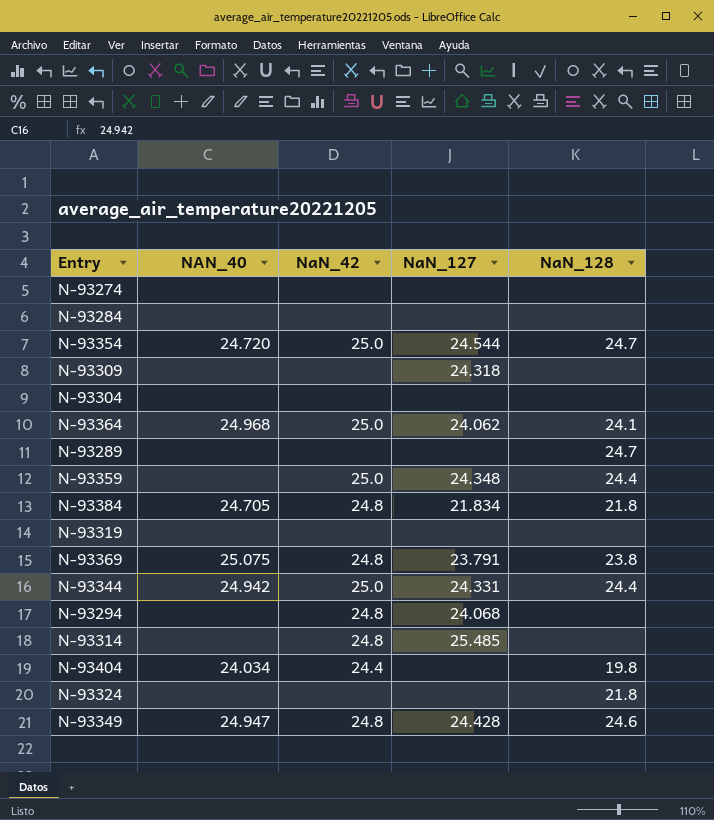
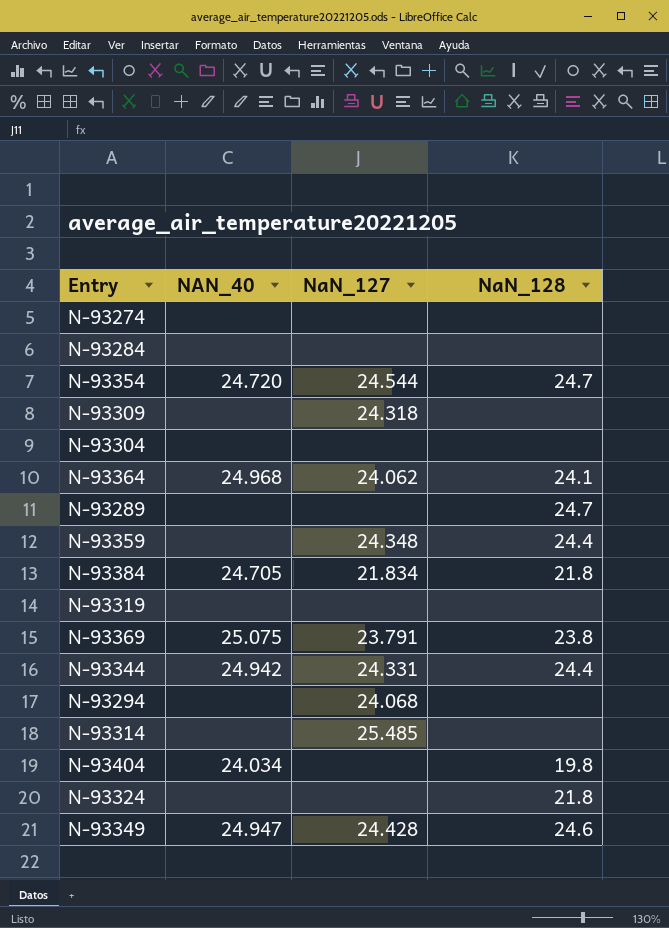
column NaN_42 | position: 3 -> none

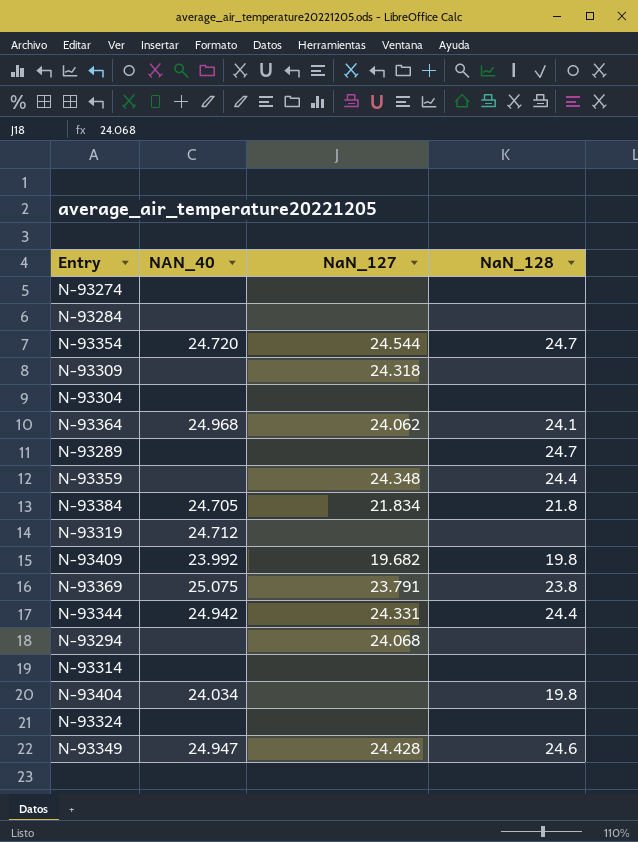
N-93319 | NAN_40: none -> 24.712
row N-93409: none -> 23.992 | 19.682 | 19.8
N-93314 | NaN_127: 25.485 -> none
N-93324 | NaN_128: 21.8 -> none

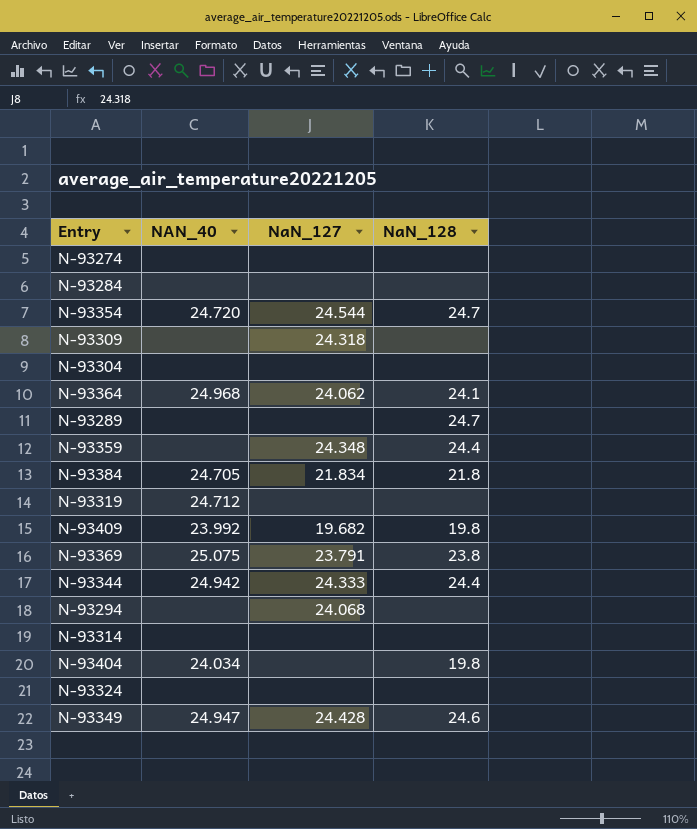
N-93344 | NaN_127: 24.331 -> 24.333

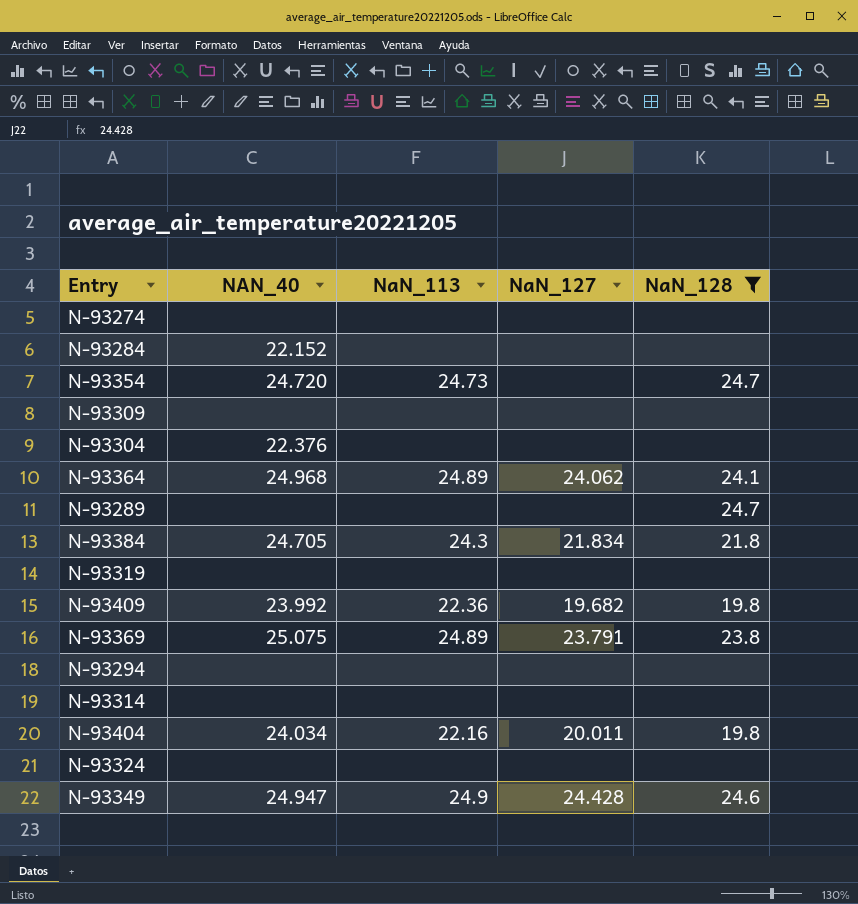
filter: none -> NaN_128 != 24.4
column NaN_113 | position: none -> 3
N-93284 | NAN_40: none -> 22.152
N-93354 | NaN_127: 24.544 -> none
N-93309 | NaN_127: 24.318 -> none
N-93304 | NAN_40: none -> 22.376
N-93319 | NAN_40: 24.712 -> none
N-93294 | NaN_127: 24.068 -> none
N-93404 | NaN_127: none -> 20.011

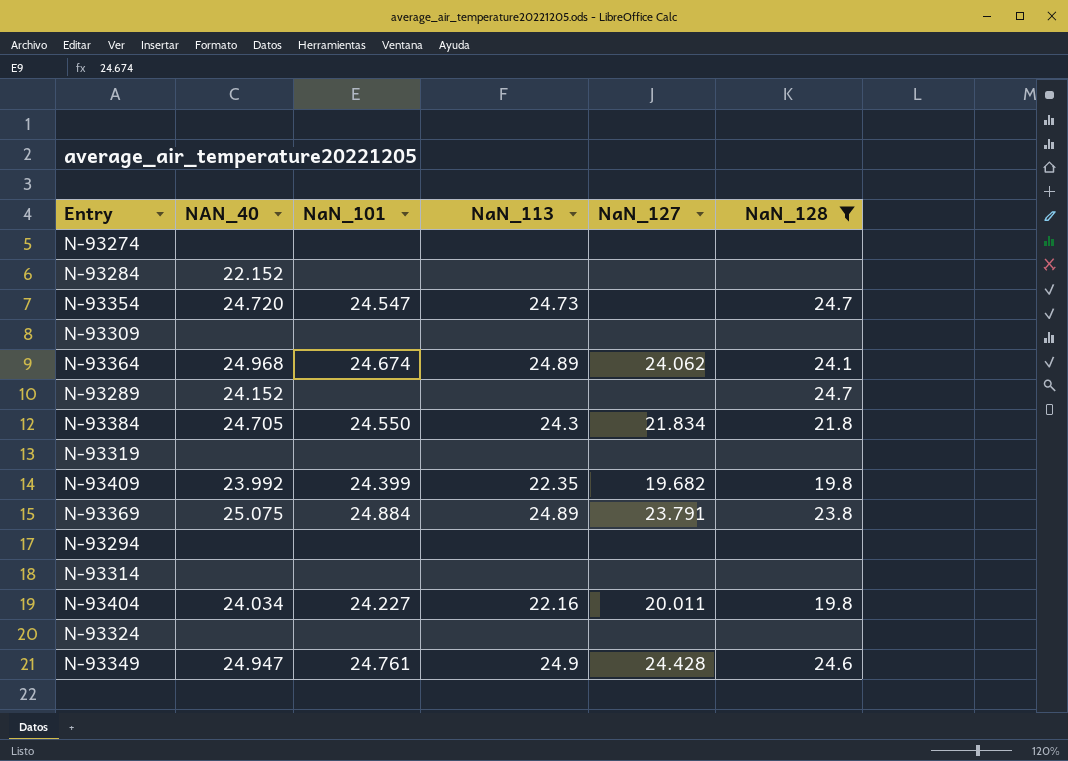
column NaN_101 | position: none -> 3
row N-93304: 22.376 | none | none | none -> none
N-93289 | NAN_40: none -> 24.152
N-93409 | NaN_113: 22.36 -> 22.35

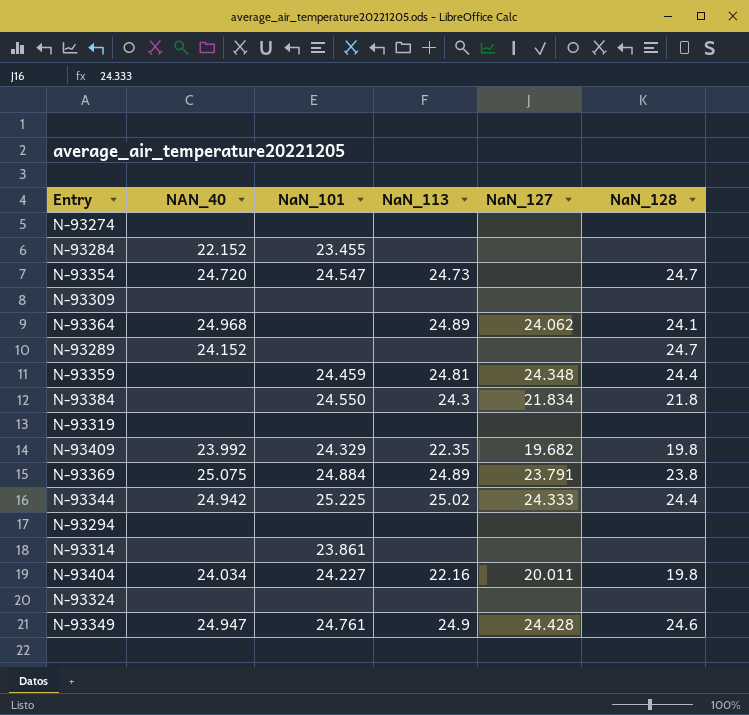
filter: NaN_128 != 24.4 -> none
N-93284 | NaN_101: none -> 23.455
N-93364 | NaN_101: 24.674 -> none
N-93384 | NAN_40: 24.705 -> none
N-93409 | NaN_101: 24.399 -> 24.329
N-93314 | NaN_101: none -> 23.861

